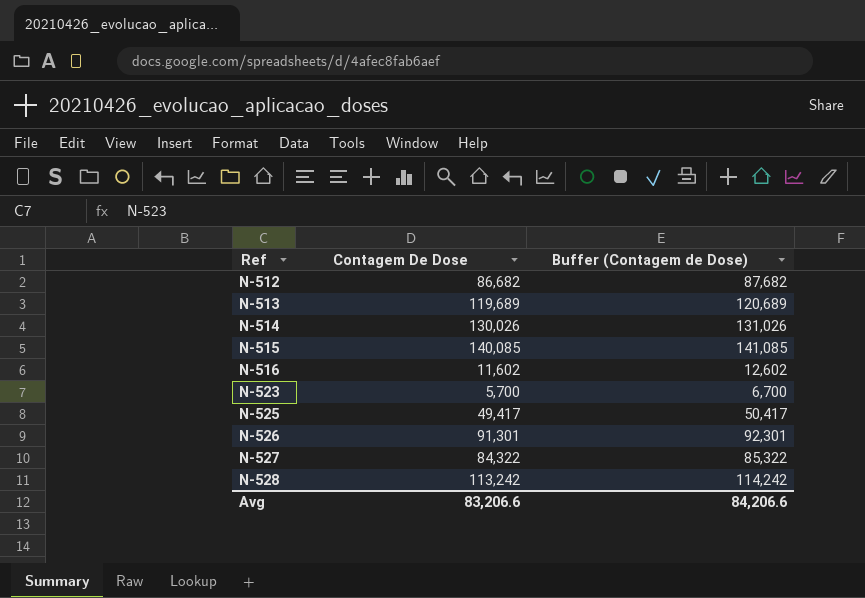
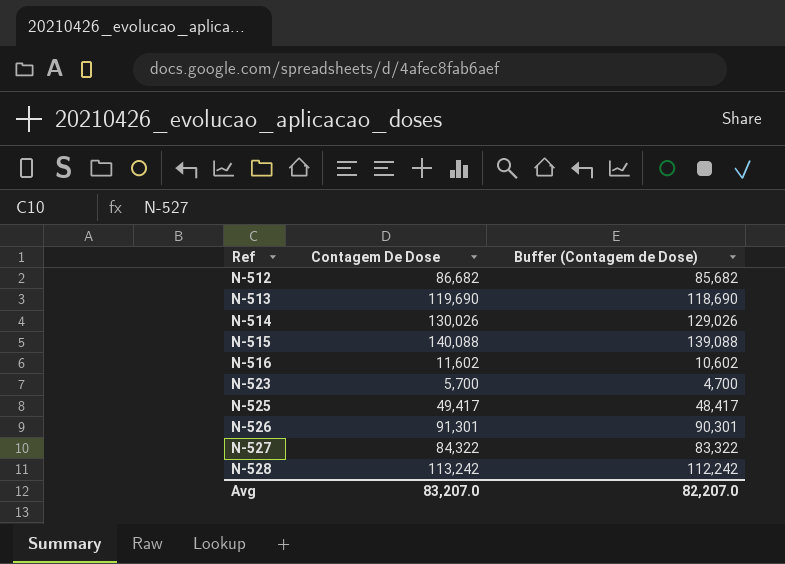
column Buffer (Contagem de Dose) | formula: [Contagem De Dose] + 1000 -> [Contagem De Dose] - 1000
N-513 | Contagem De Dose: 119,689 -> 119,690
N-515 | Contagem De Dose: 140,085 -> 140,088
Avg | Contagem De Dose: 83,206.6 -> 83,207.0
Avg | Buffer (Contagem de Dose): 84,206.6 -> 82,207.0

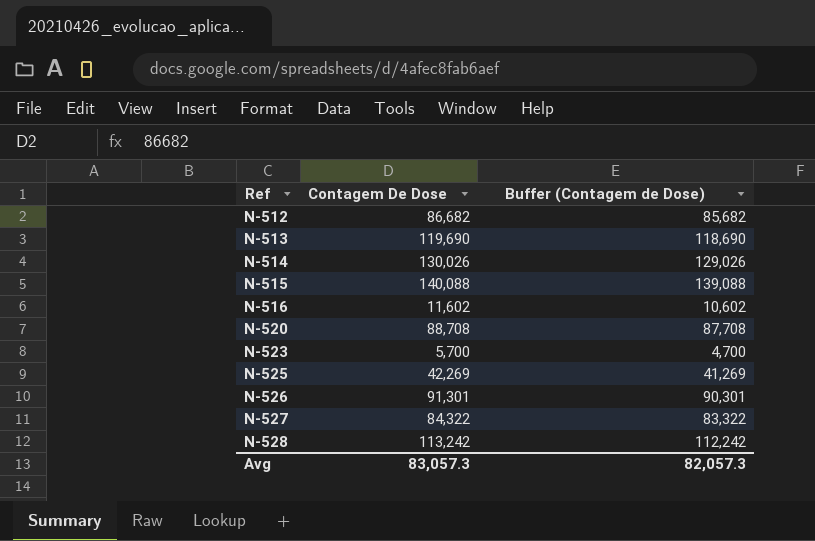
row N-520: none -> 88,708 | 87,708
N-525 | Contagem De Dose: 49,417 -> 42,269
N-525 | Buffer (Contagem de Dose): 48,417 -> 41,269
Avg | Contagem De Dose: 83,207.0 -> 83,057.3
Avg | Buffer (Contagem de Dose): 82,207.0 -> 82,057.3

